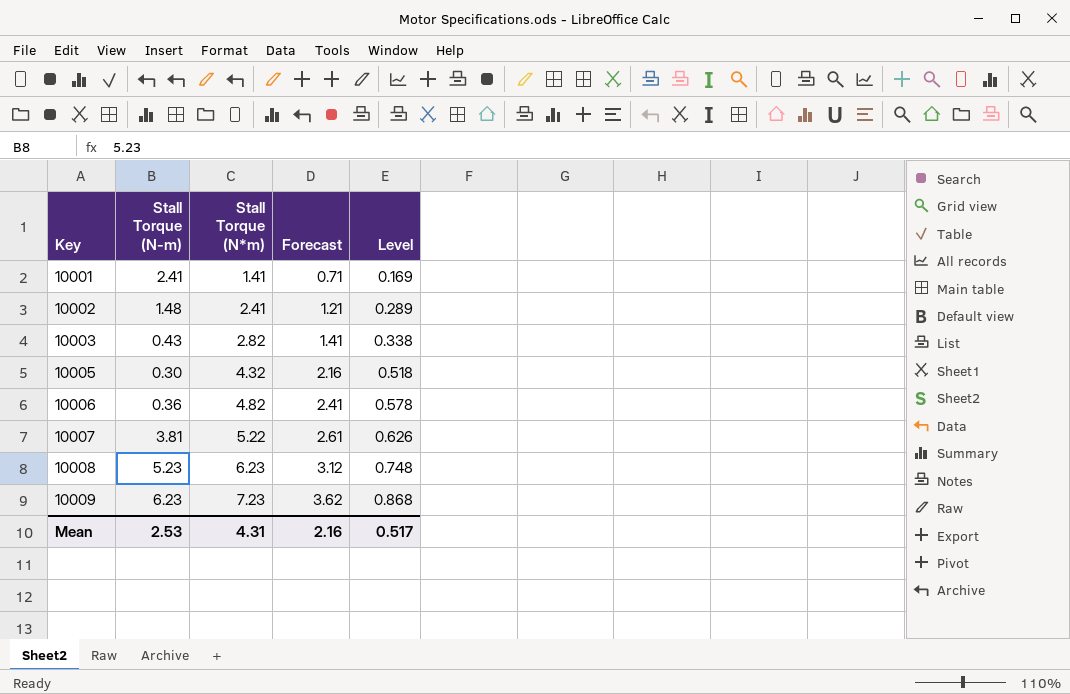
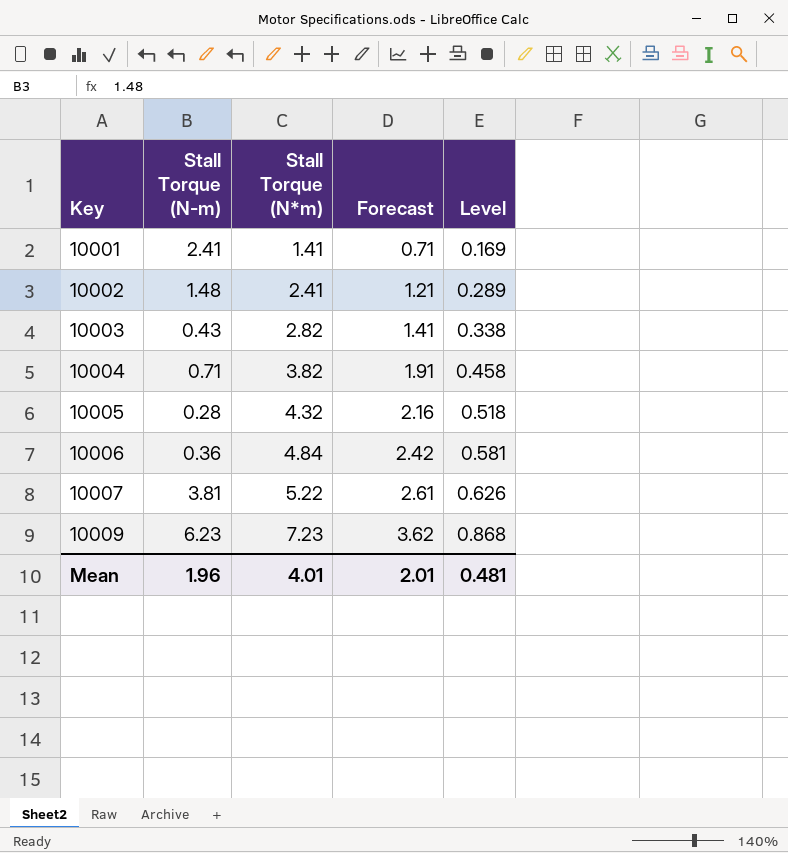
row 10008: 5.23 | 6.23 | 3.12 | 0.748 -> none
row 10004: none -> 0.71 | 3.82 | 1.91 | 0.458
10005 | Stall Torque (N-m): 0.30 -> 0.28
10006 | Stall Torque (N*m): 4.82 -> 4.84
10006 | Forecast: 2.41 -> 2.42
10006 | Level: 0.578 -> 0.581
Mean | Stall Torque (N-m): 2.53 -> 1.96
Mean | Stall Torque (N*m): 4.31 -> 4.01
Mean | Forecast: 2.16 -> 2.01
Mean | Level: 0.517 -> 0.481

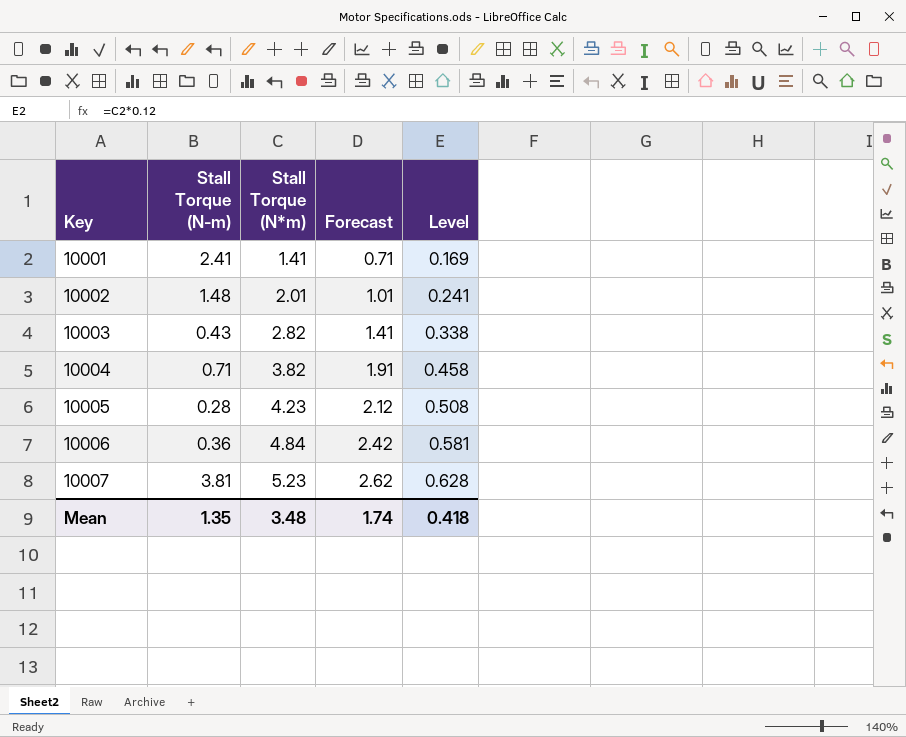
row 10009: 6.23 | 7.23 | 3.62 | 0.868 -> none
10002 | Stall Torque (N*m): 2.41 -> 2.01
10002 | Forecast: 1.21 -> 1.01
10002 | Level: 0.289 -> 0.241
10005 | Stall Torque (N*m): 4.32 -> 4.23
10005 | Forecast: 2.16 -> 2.12
10005 | Level: 0.518 -> 0.508
10007 | Stall Torque (N*m): 5.22 -> 5.23
10007 | Forecast: 2.61 -> 2.62
10007 | Level: 0.626 -> 0.628
Mean | Stall Torque (N-m): 1.96 -> 1.35
Mean | Stall Torque (N*m): 4.01 -> 3.48
Mean | Forecast: 2.01 -> 1.74
Mean | Level: 0.481 -> 0.418

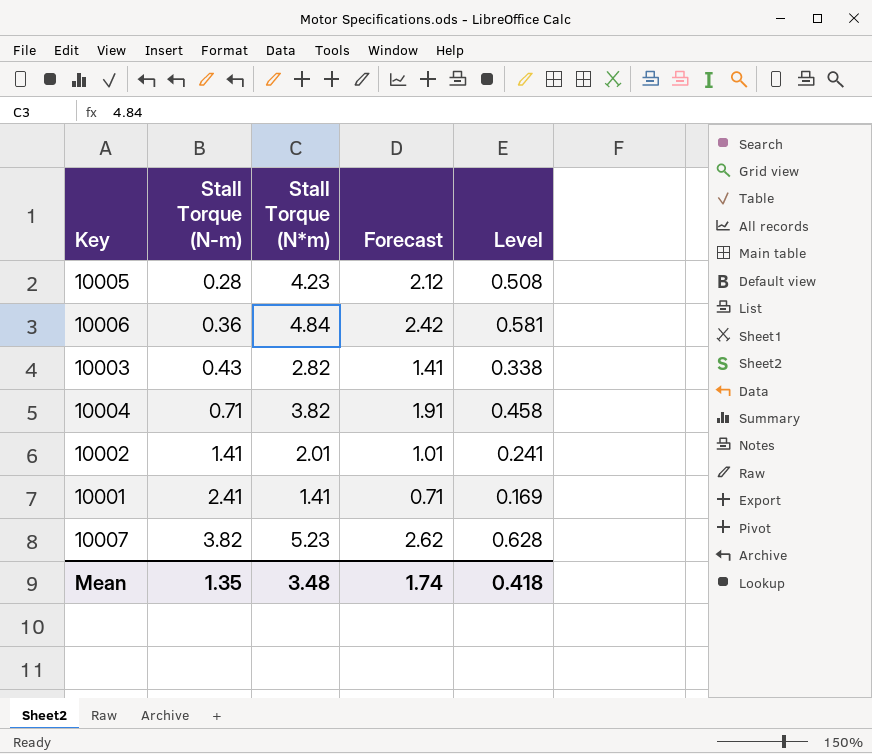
row order: Key ascending -> Stall Torque (N-m) ascending
10002 | Stall Torque (N-m): 1.48 -> 1.41
10007 | Stall Torque (N-m): 3.81 -> 3.82

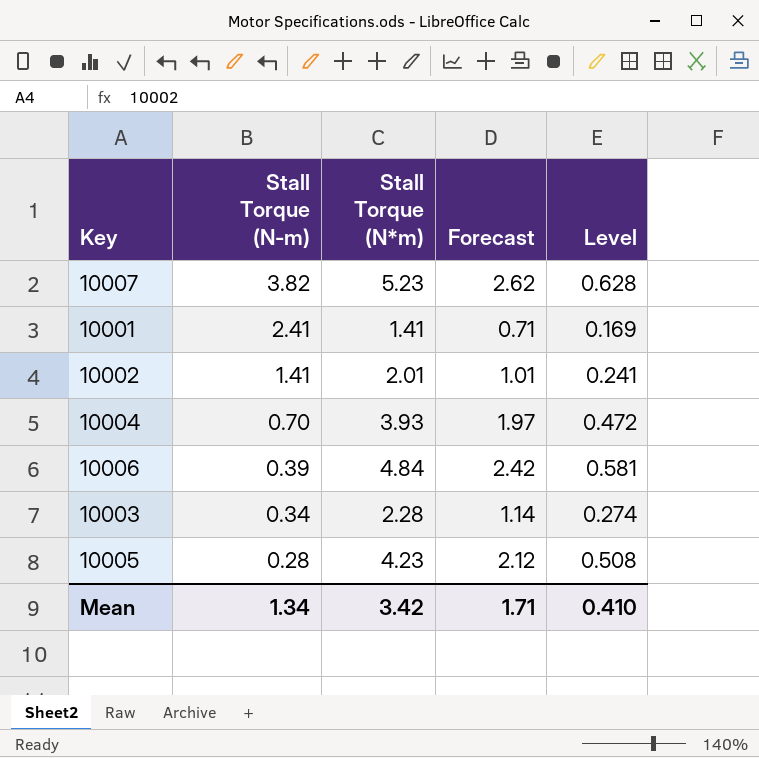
row order: Stall Torque (N-m) ascending -> Stall Torque (N-m) descending
10004 | Stall Torque (N-m): 0.71 -> 0.70
10004 | Stall Torque (N*m): 3.82 -> 3.93
10004 | Forecast: 1.91 -> 1.97
10004 | Level: 0.458 -> 0.472
10006 | Stall Torque (N-m): 0.36 -> 0.39
10003 | Stall Torque (N-m): 0.43 -> 0.34
10003 | Stall Torque (N*m): 2.82 -> 2.28
10003 | Forecast: 1.41 -> 1.14
10003 | Level: 0.338 -> 0.274
Mean | Stall Torque (N-m): 1.35 -> 1.34
Mean | Stall Torque (N*m): 3.48 -> 3.42
Mean | Forecast: 1.74 -> 1.71
Mean | Level: 0.418 -> 0.410

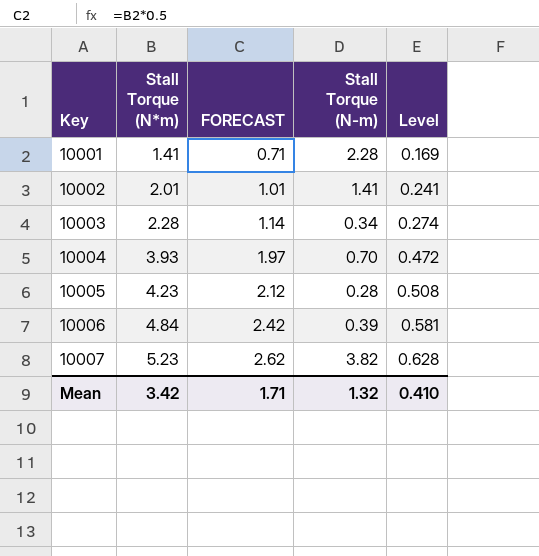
row order: Stall Torque (N-m) descending -> Key ascending
column name: Forecast -> FORECAST
column Stall Torque (N-m) | position: 2 -> 4
10001 | Stall Torque (N-m): 2.41 -> 2.28
Mean | Stall Torque (N-m): 1.34 -> 1.32

